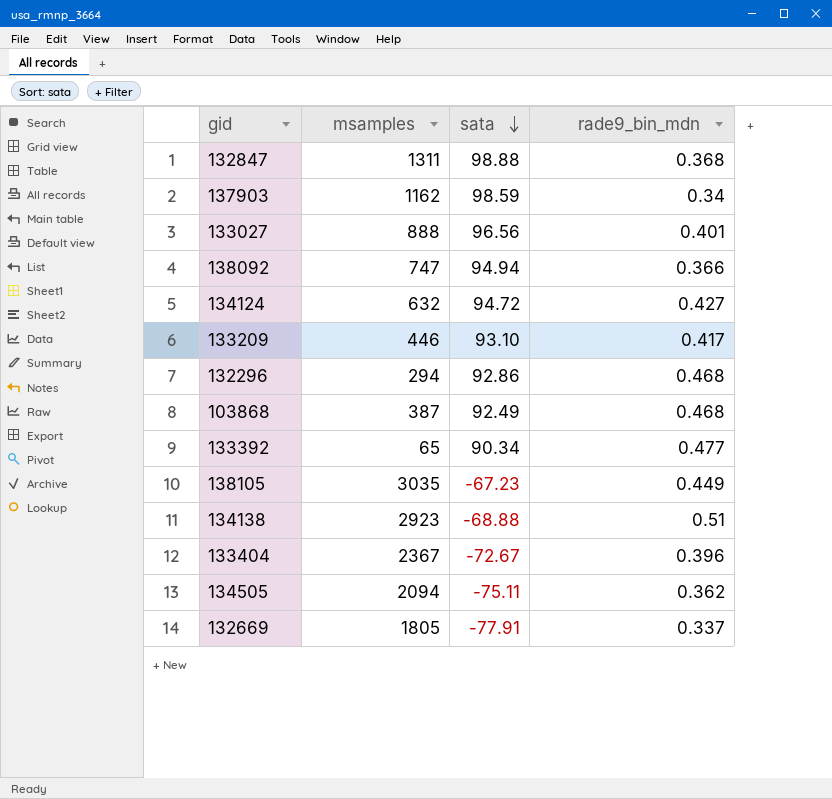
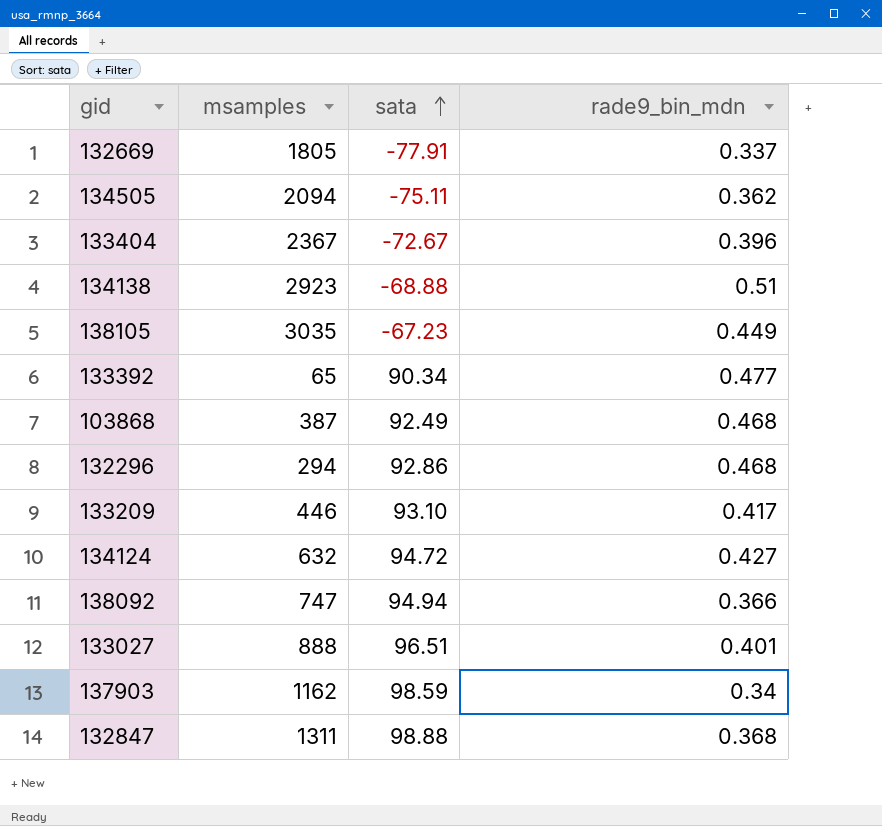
row order: sata descending -> sata ascending
133027 | sata: 96.56 -> 96.51

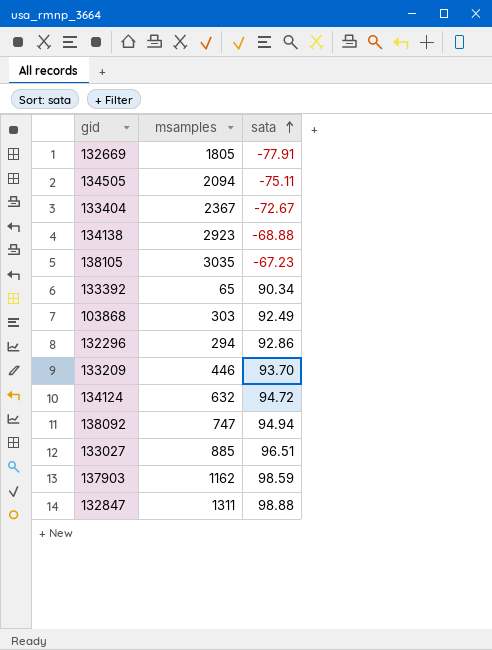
column rade9_bin_mdn | position: 4 -> none
103868 | msamples: 387 -> 303
133209 | sata: 93.10 -> 93.70
133027 | msamples: 888 -> 885

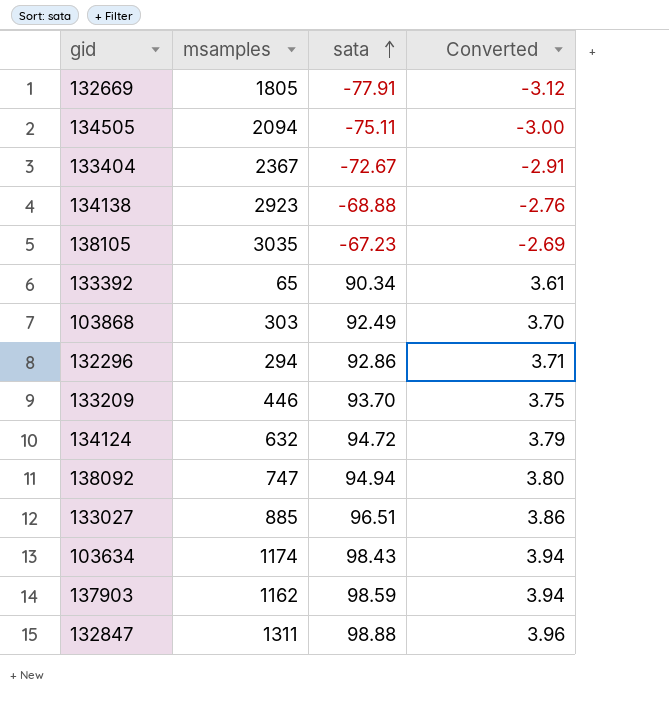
column Converted | formula: none -> [sata] * 0.04
row 103634: none -> 1174 | 98.43 | 3.94

